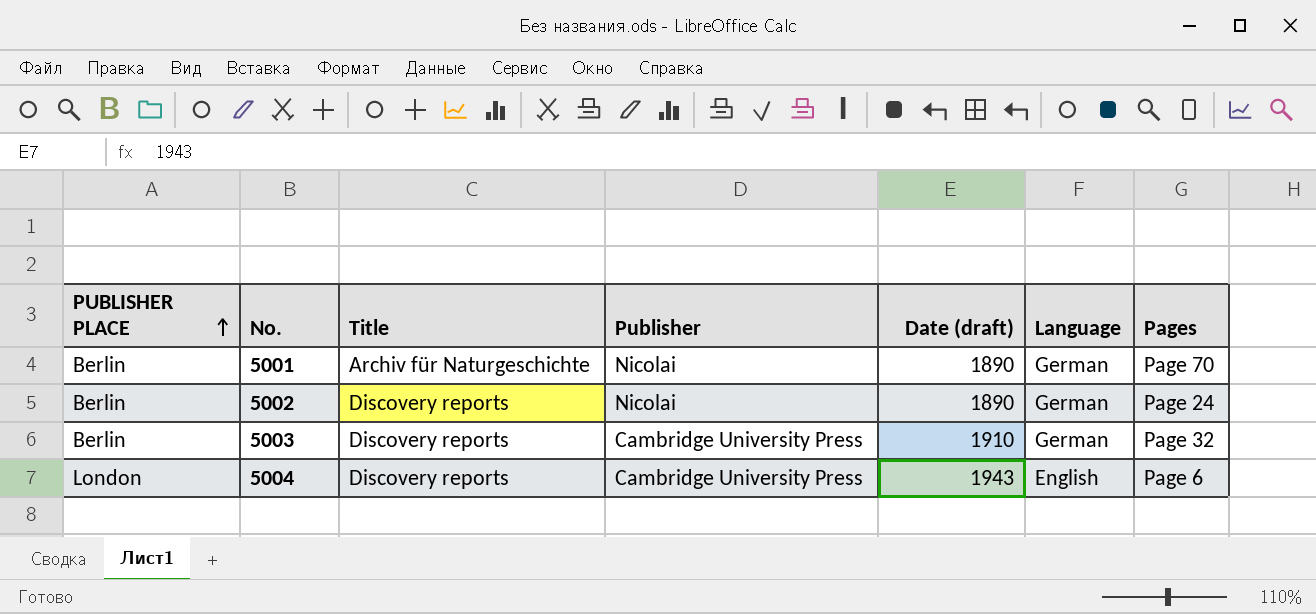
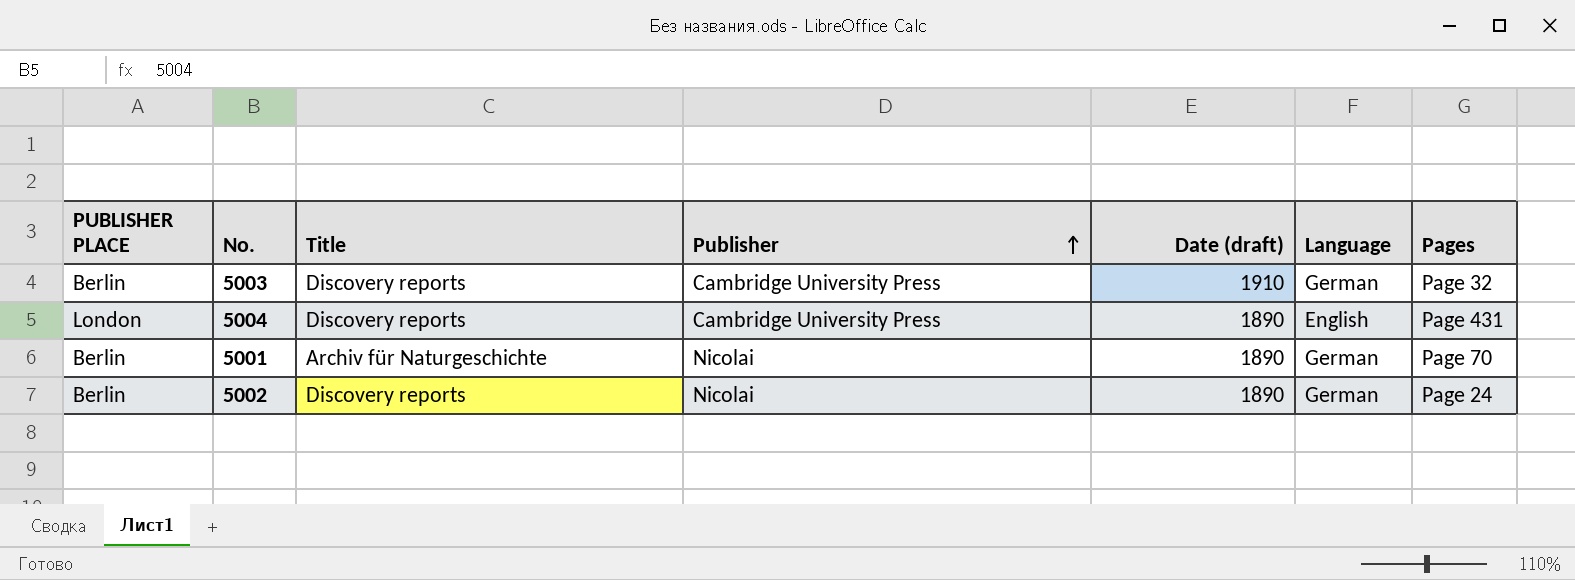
row order: PUBLISHER PLACE ascending -> Publisher ascending
5004 | Date (draft): 1943 -> 1890
5004 | Pages: Page 6 -> Page 431

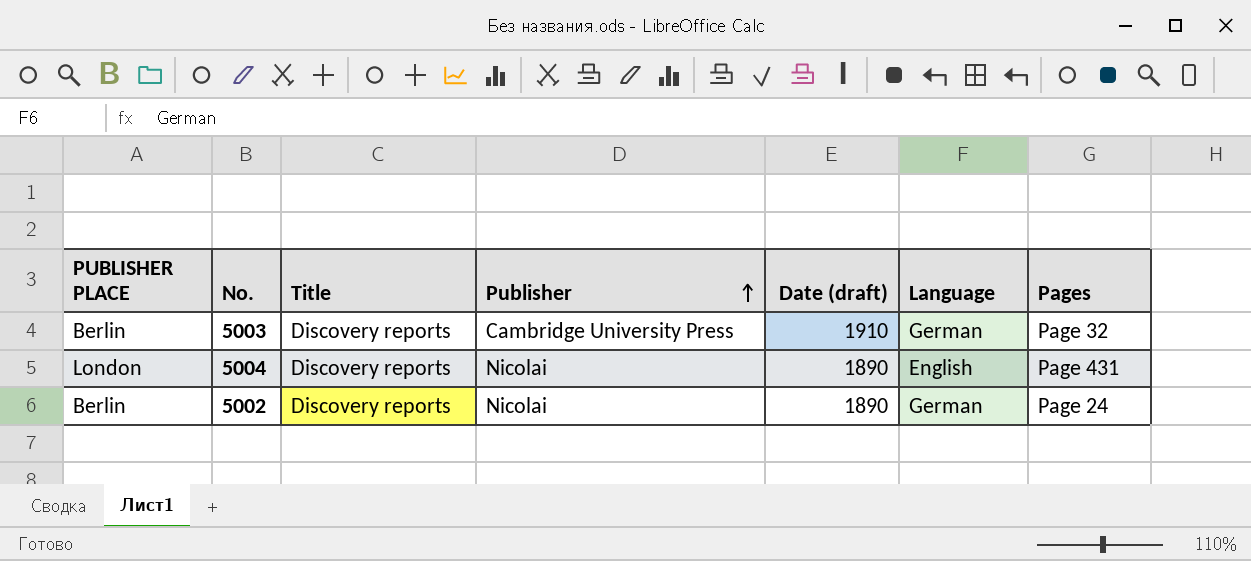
row 5001: Berlin | Archiv für Naturgeschichte | Nicolai | 1890 | German | Page 70 -> none
5004 | Publisher: Cambridge University Press -> Nicolai

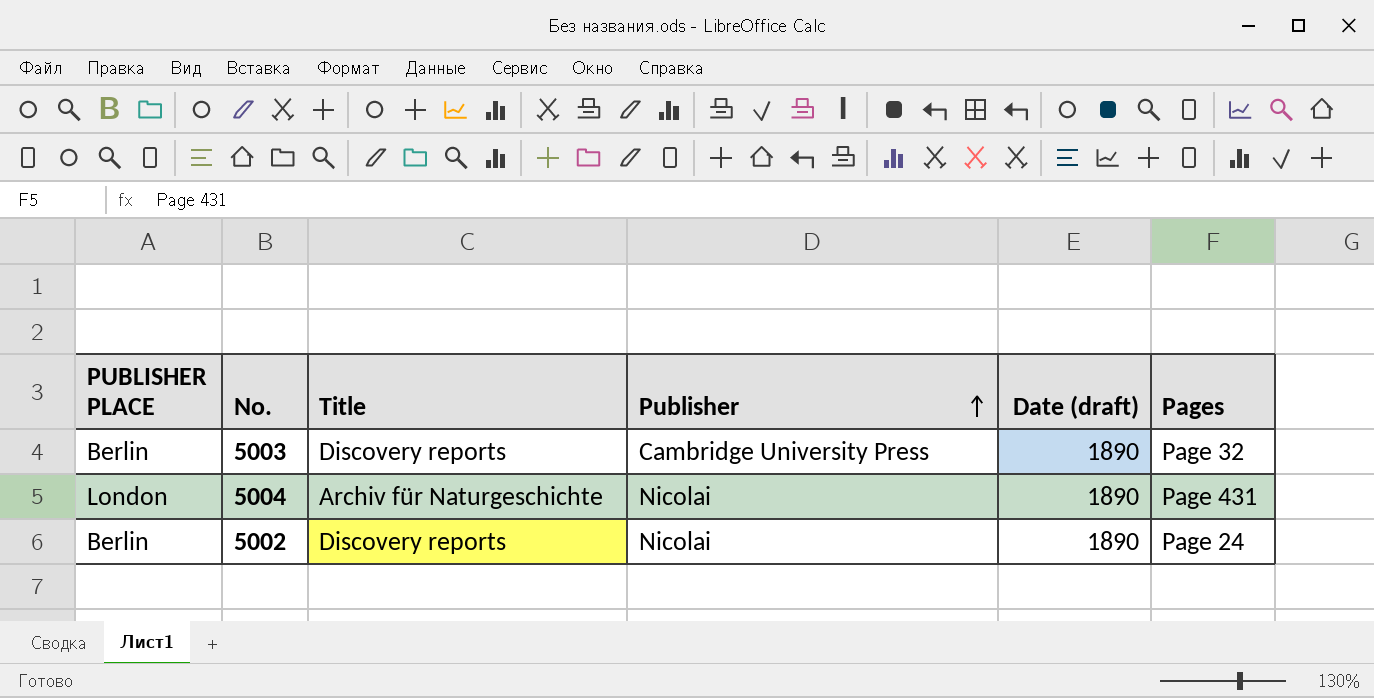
column Language | position: 6 -> none
5003 | Date (draft): 1910 -> 1890
5004 | Title: Discovery reports -> Archiv für Naturgeschichte

